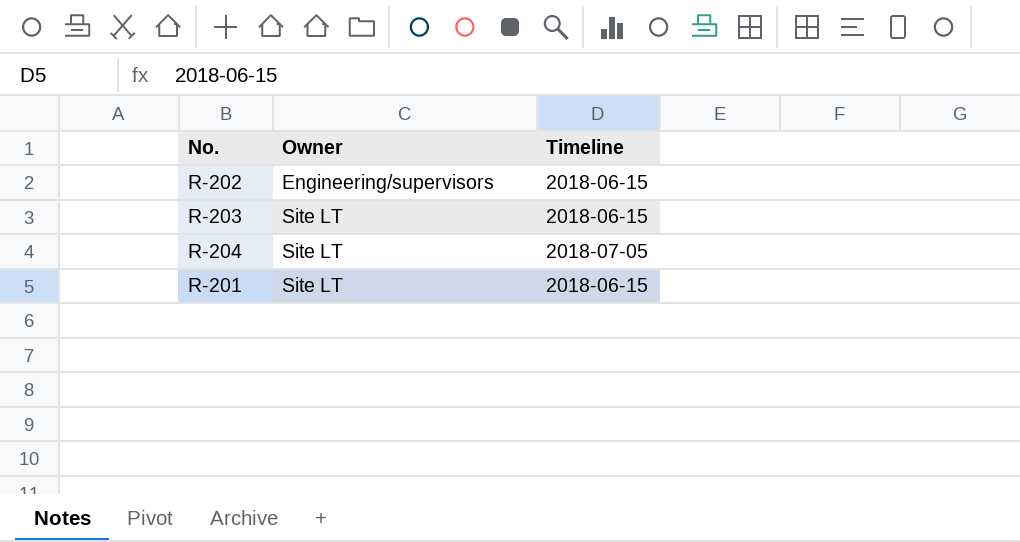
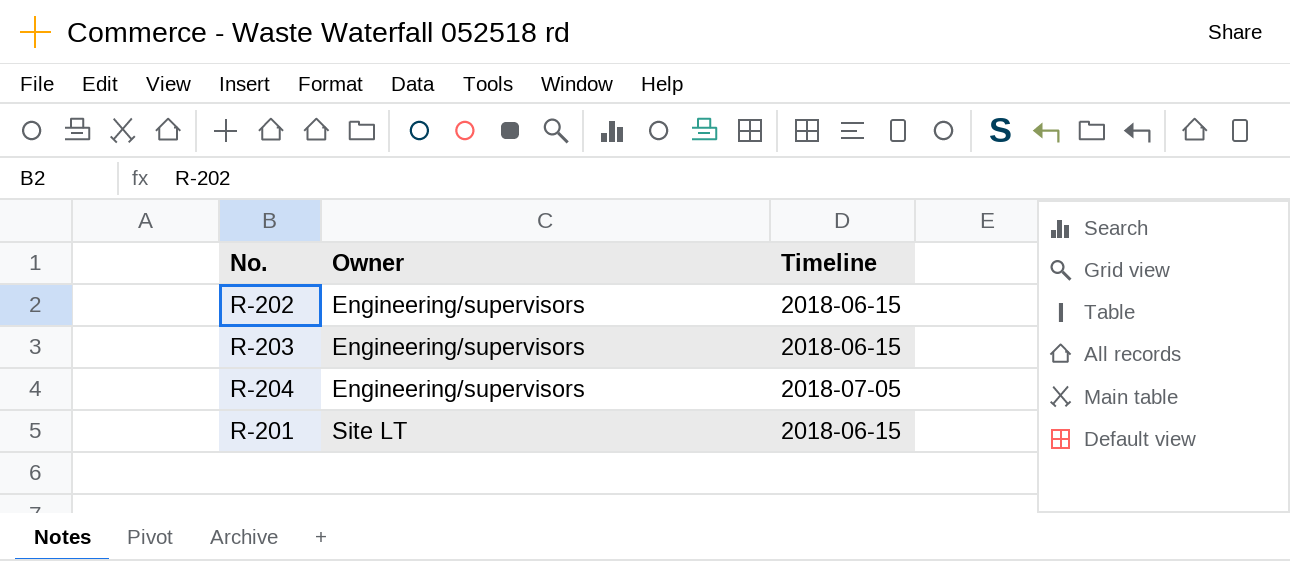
R-203 | Owner: Site LT -> Engineering/supervisors
R-204 | Owner: Site LT -> Engineering/supervisors

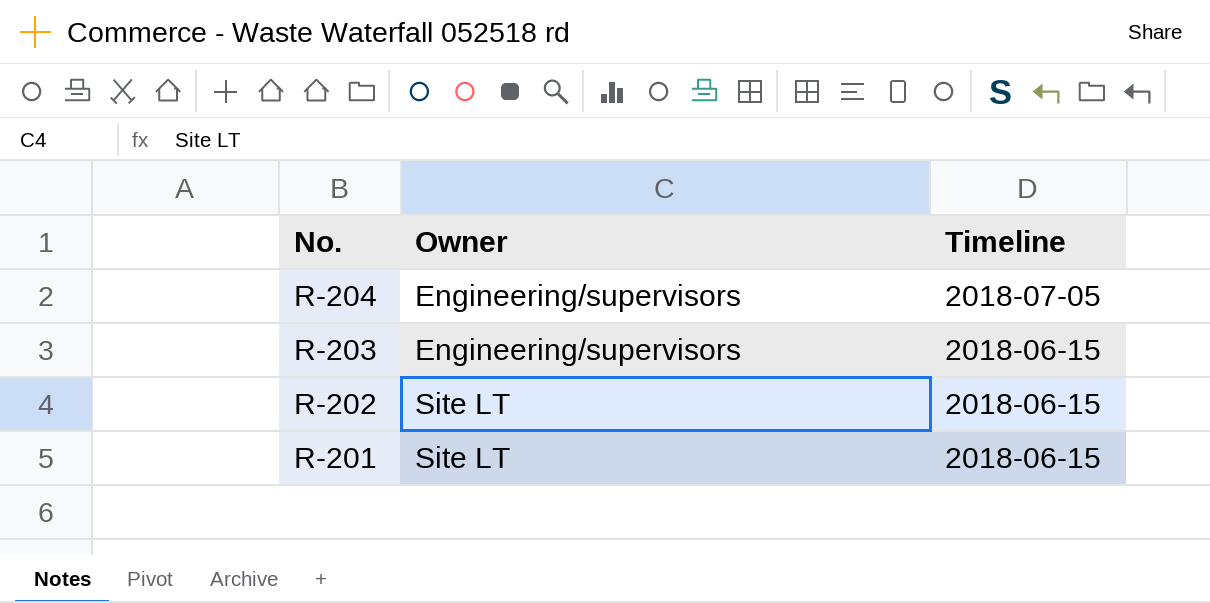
row order: Owner ascending -> No. descending
R-202 | Owner: Engineering/supervisors -> Site LT

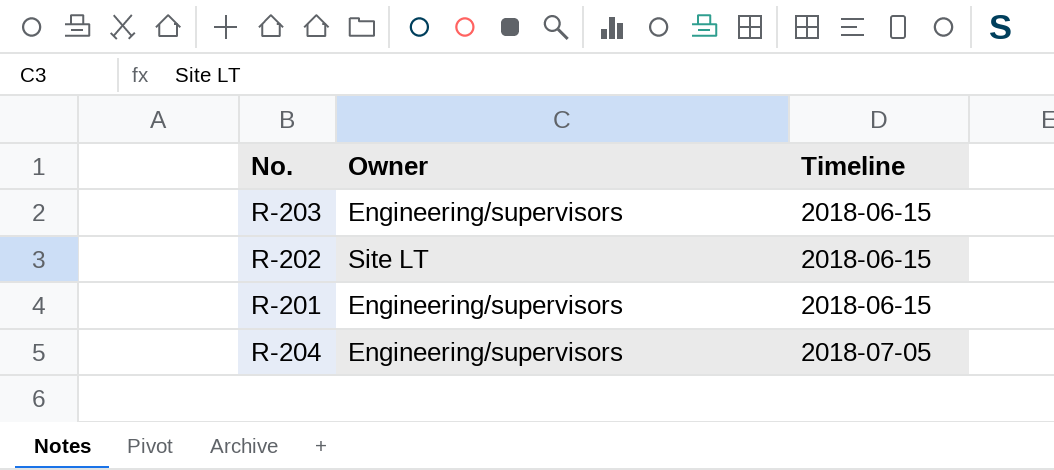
row order: No. descending -> Timeline ascending
R-201 | Owner: Site LT -> Engineering/supervisors

